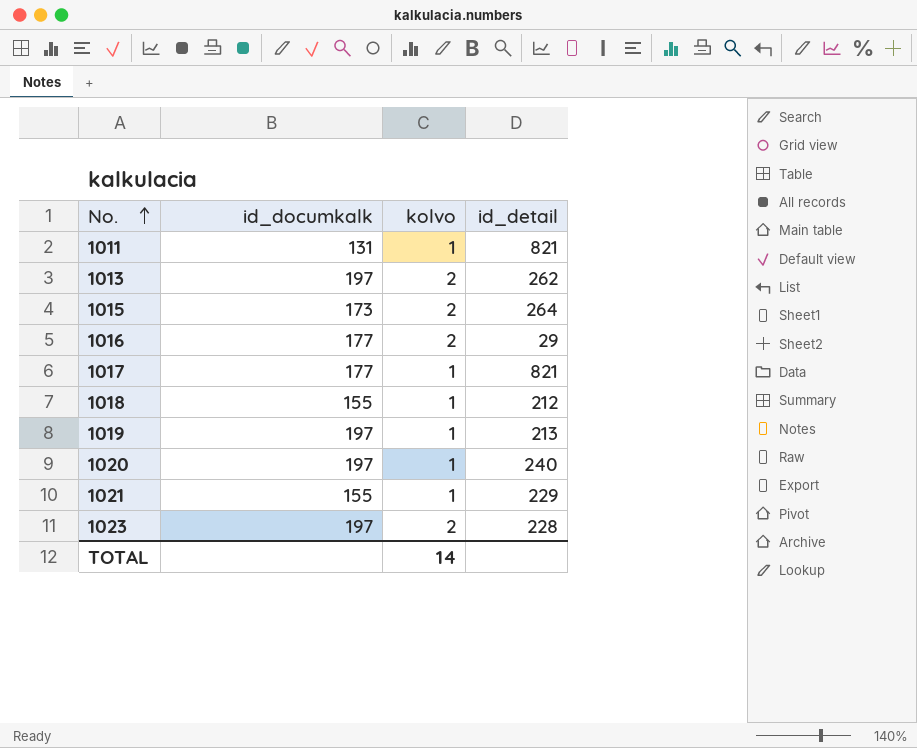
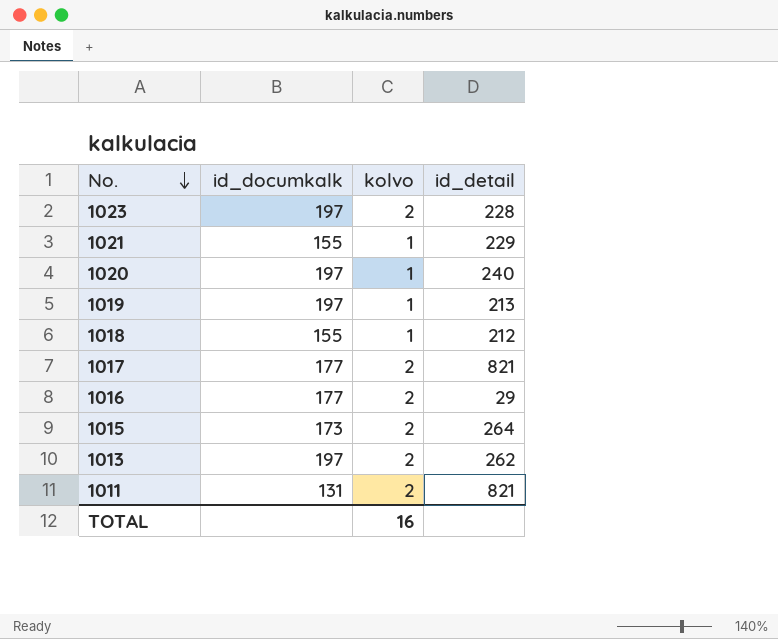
row order: No. ascending -> No. descending
1017 | kolvo: 1 -> 2
1011 | kolvo: 1 -> 2
TOTAL | kolvo: 14 -> 16

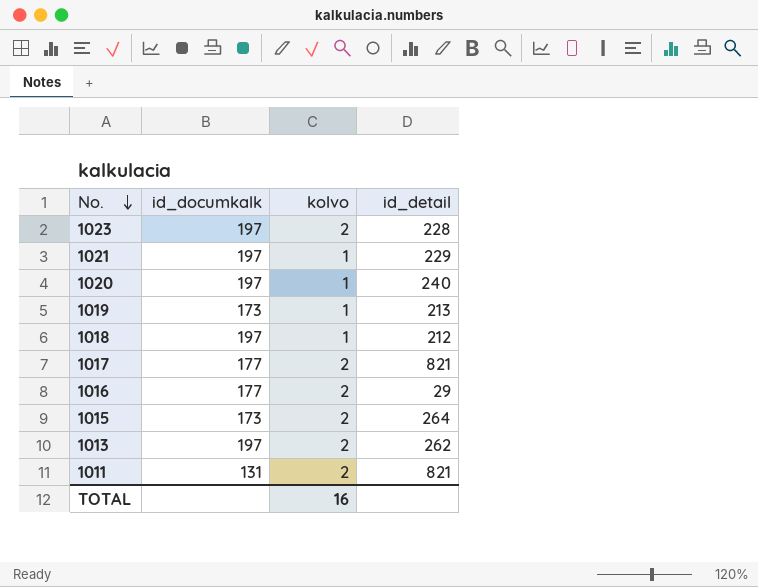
1021 | id_documkalk: 155 -> 197
1019 | id_documkalk: 197 -> 173
1018 | id_documkalk: 155 -> 197

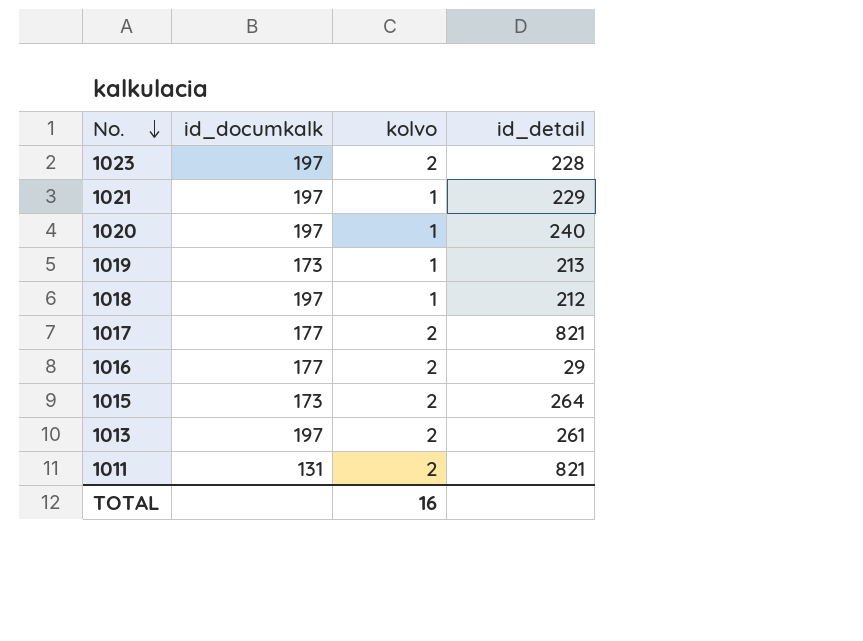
1013 | id_detail: 262 -> 261

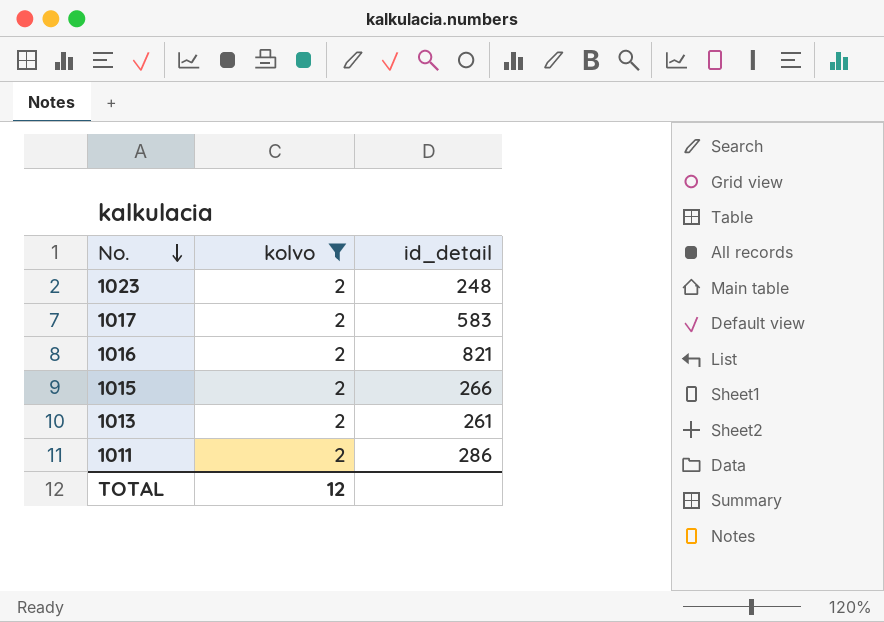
filter: none -> kolvo = 2
column id_documkalk | position: 2 -> none
1023 | id_detail: 228 -> 248
1017 | id_detail: 821 -> 583
1016 | id_detail: 29 -> 821
1015 | id_detail: 264 -> 266
1011 | id_detail: 821 -> 286
TOTAL | kolvo: 16 -> 12

